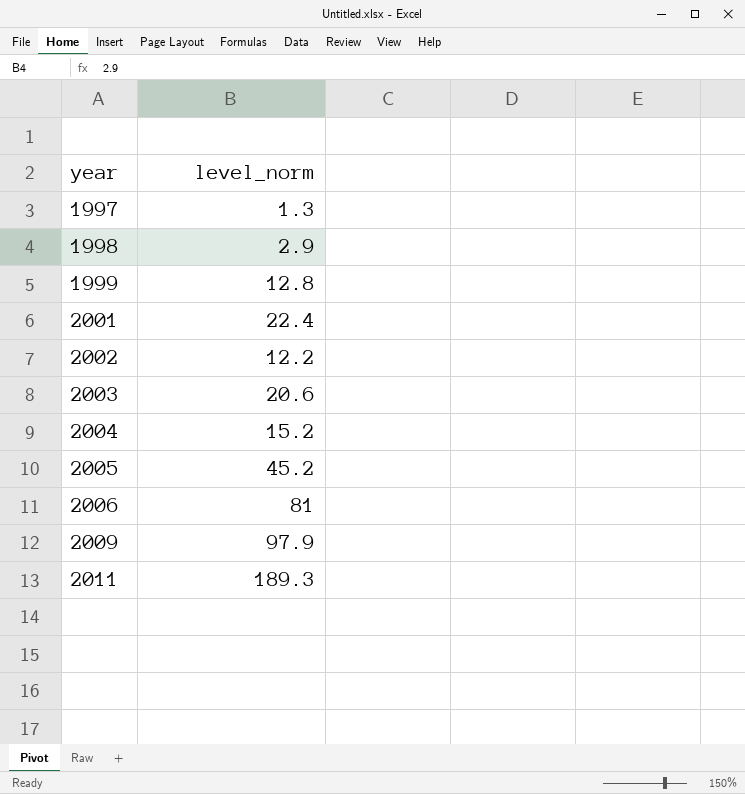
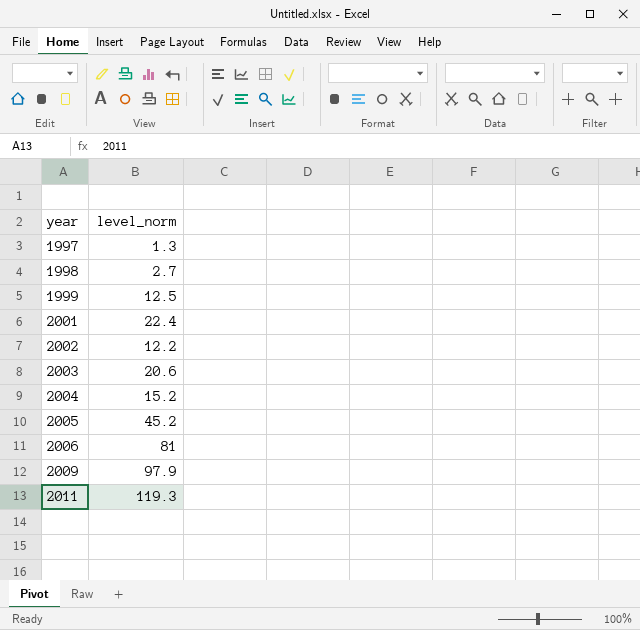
1998 | level_norm: 2.9 -> 2.7
1999 | level_norm: 12.8 -> 12.5
2011 | level_norm: 189.3 -> 119.3

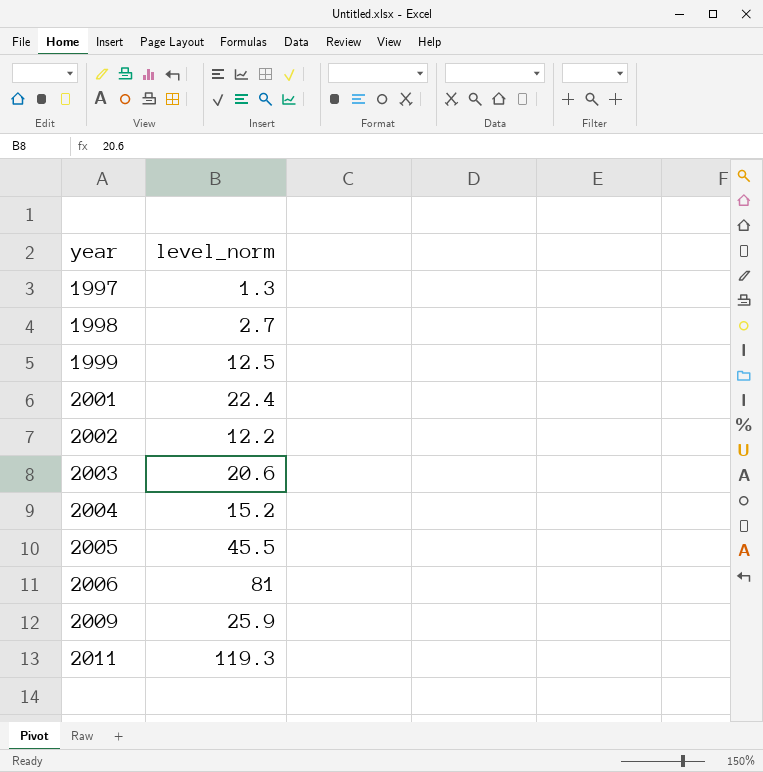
2005 | level_norm: 45.2 -> 45.5
2009 | level_norm: 97.9 -> 25.9

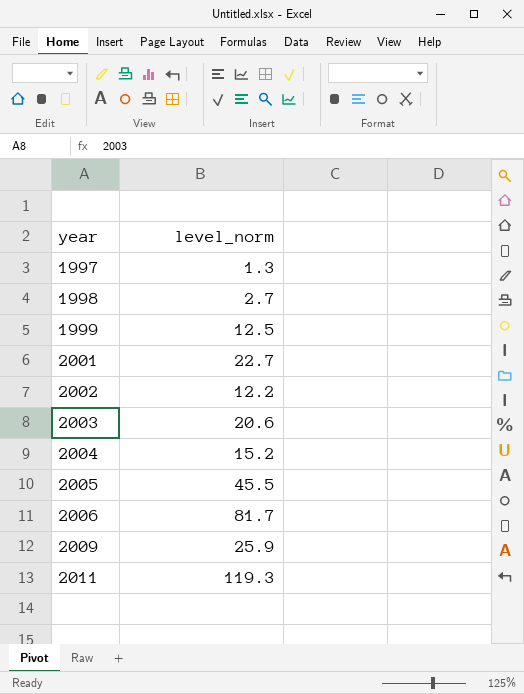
2001 | level_norm: 22.4 -> 22.7
2006 | level_norm: 81 -> 81.7

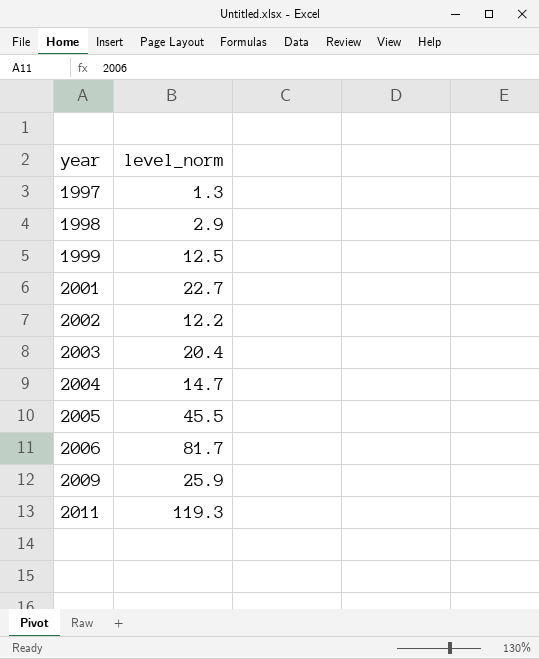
1998 | level_norm: 2.7 -> 2.9
2003 | level_norm: 20.6 -> 20.4
2004 | level_norm: 15.2 -> 14.7

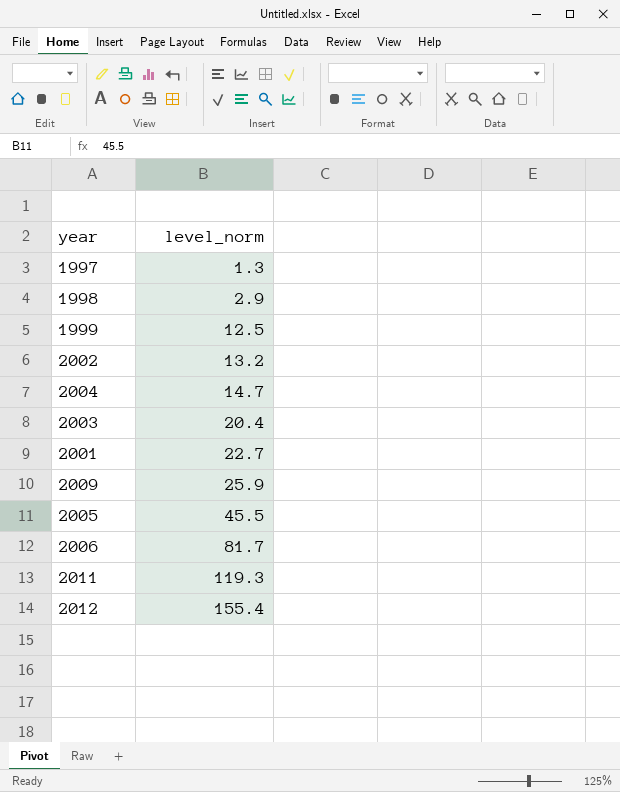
row order: year ascending -> level_norm ascending
2002 | level_norm: 12.2 -> 13.2
row 2012: none -> 155.4

